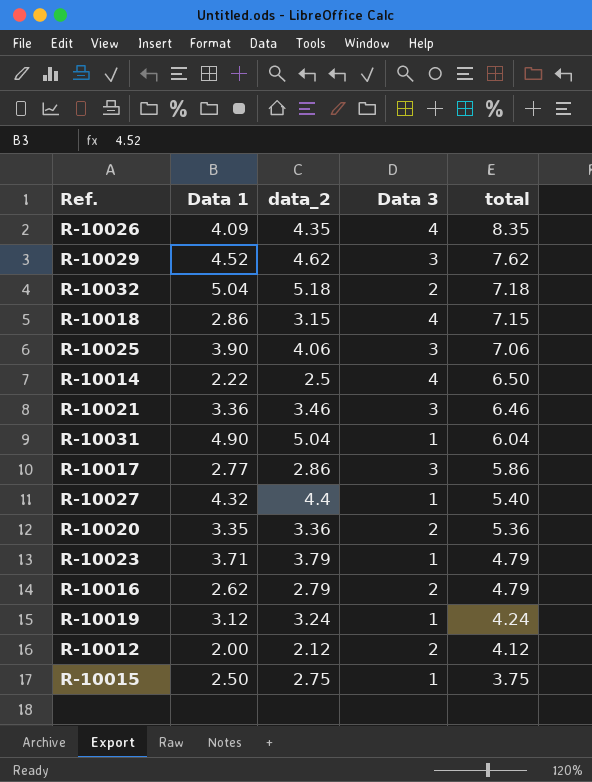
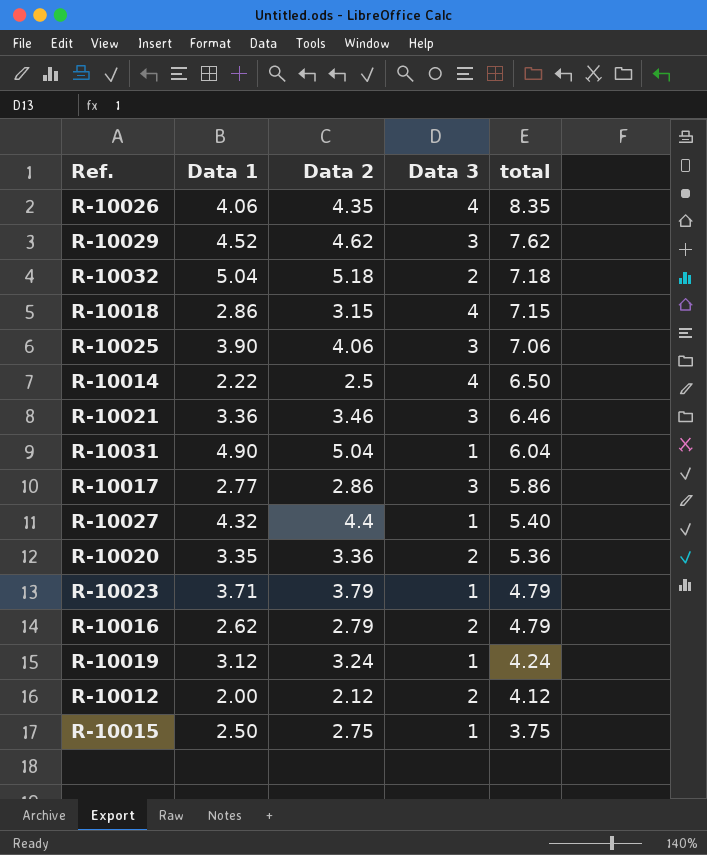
column name: data_2 -> Data 2
R-10026 | Data 1: 4.09 -> 4.06

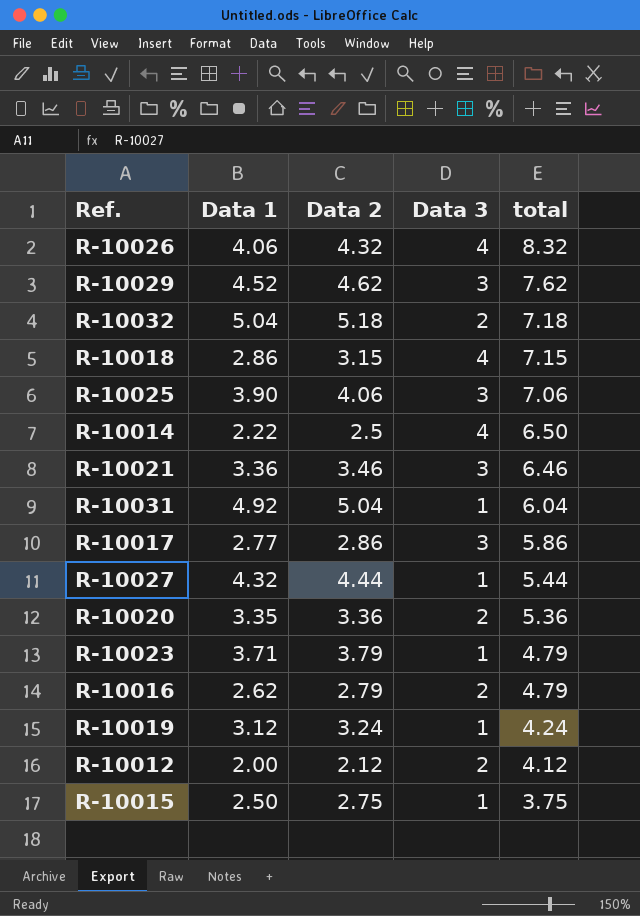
R-10026 | Data 2: 4.35 -> 4.32
R-10026 | total: 8.35 -> 8.32
R-10031 | Data 1: 4.90 -> 4.92
R-10027 | Data 2: 4.4 -> 4.44
R-10027 | total: 5.40 -> 5.44

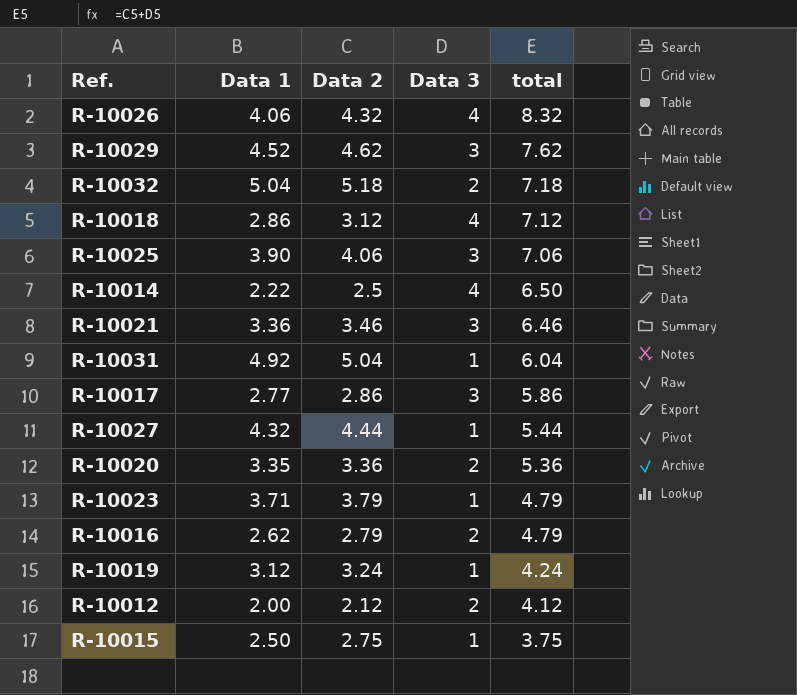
R-10018 | Data 2: 3.15 -> 3.12
R-10018 | total: 7.15 -> 7.12

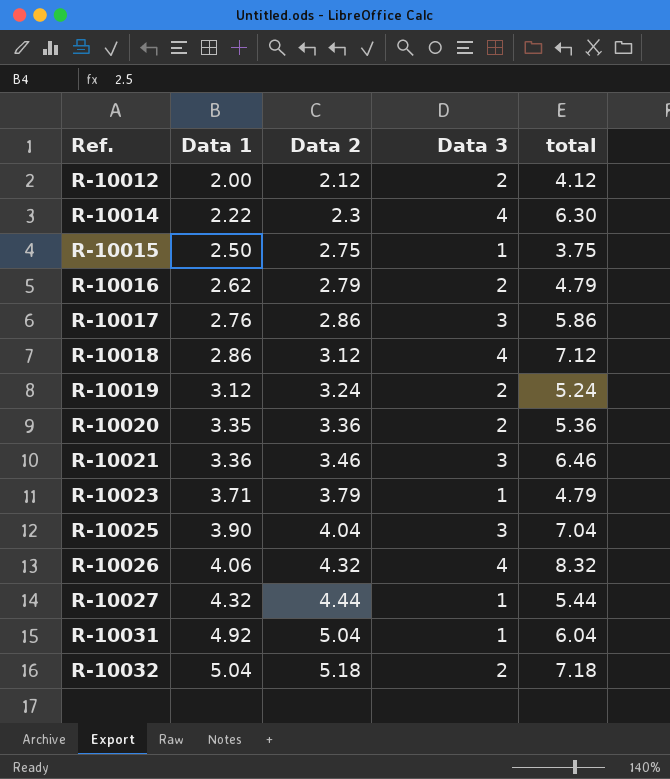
row order: total descending -> Ref. ascending
row R-10029: 4.52 | 4.62 | 3 | 7.62 -> none
R-10014 | Data 2: 2.5 -> 2.3
R-10014 | total: 6.50 -> 6.30
R-10017 | Data 1: 2.77 -> 2.76
R-10019 | Data 3: 1 -> 2
R-10019 | total: 4.24 -> 5.24
R-10025 | Data 2: 4.06 -> 4.04
R-10025 | total: 7.06 -> 7.04

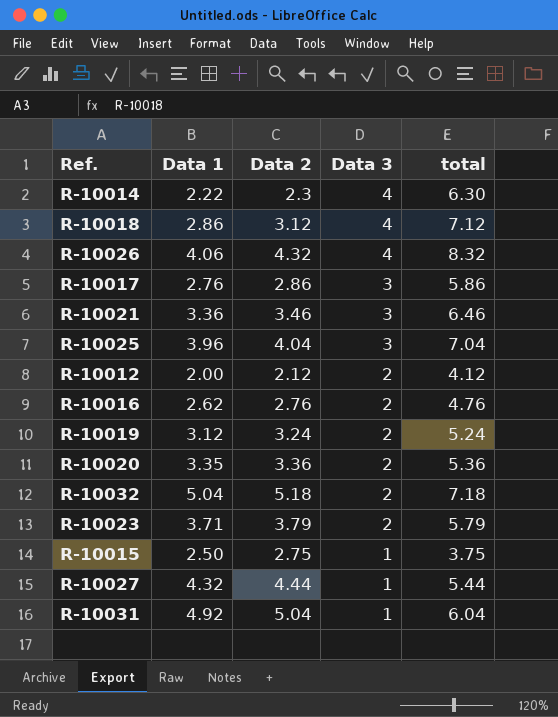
row order: Ref. ascending -> Data 3 descending
R-10025 | Data 1: 3.90 -> 3.96
R-10016 | Data 2: 2.79 -> 2.76
R-10016 | total: 4.79 -> 4.76
R-10023 | Data 3: 1 -> 2
R-10023 | total: 4.79 -> 5.79

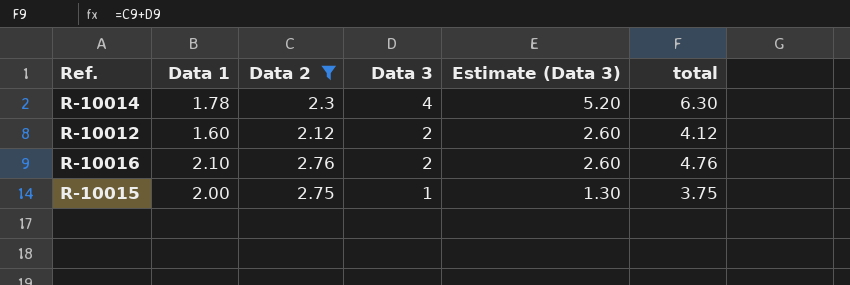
filter: none -> Data 2 <= 2.76
column Estimate (Data 3) | formula: none -> [Data 3] * 1.3
R-10014 | Data 1: 2.22 -> 1.78
R-10012 | Data 1: 2.00 -> 1.60
R-10016 | Data 1: 2.62 -> 2.10
R-10015 | Data 1: 2.50 -> 2.00

